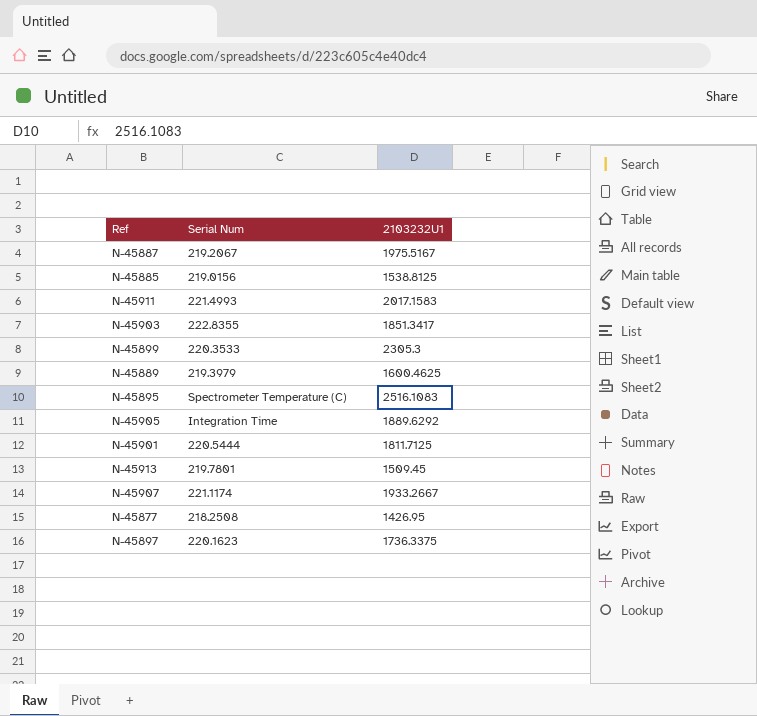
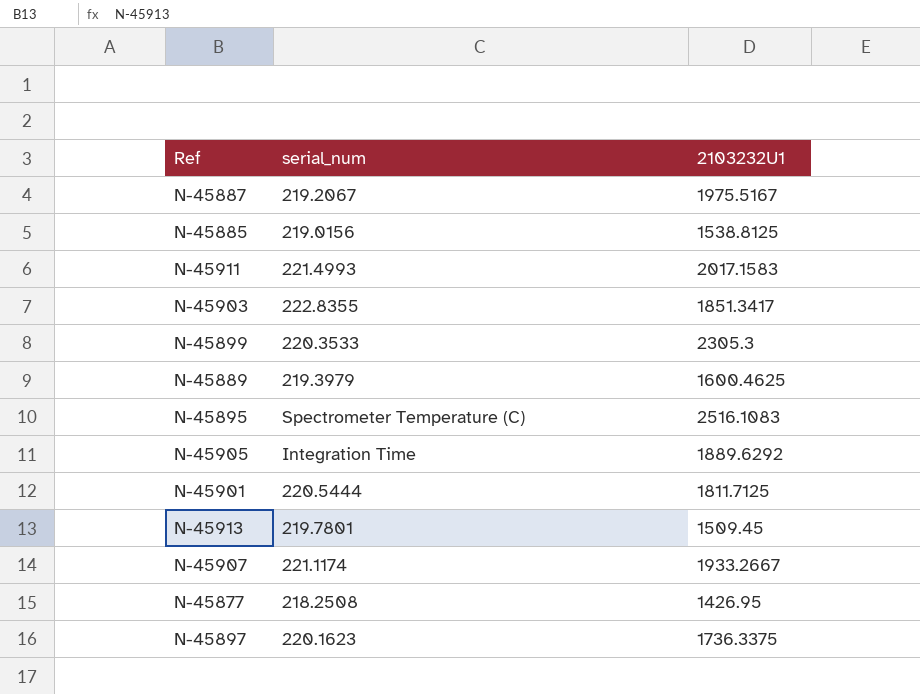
column name: Serial Num -> serial_num

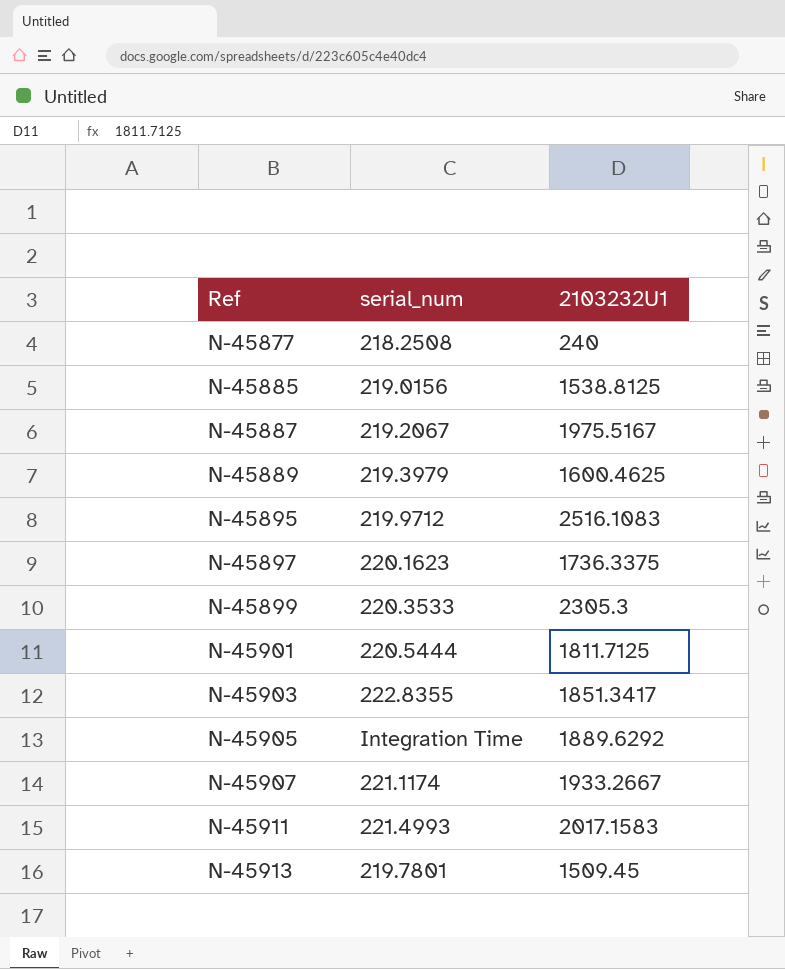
row order: none -> Ref ascending
N-45877 | 2103232U1: 1426.95 -> 240
N-45895 | serial_num: Spectrometer Temperature (C) -> 219.9712

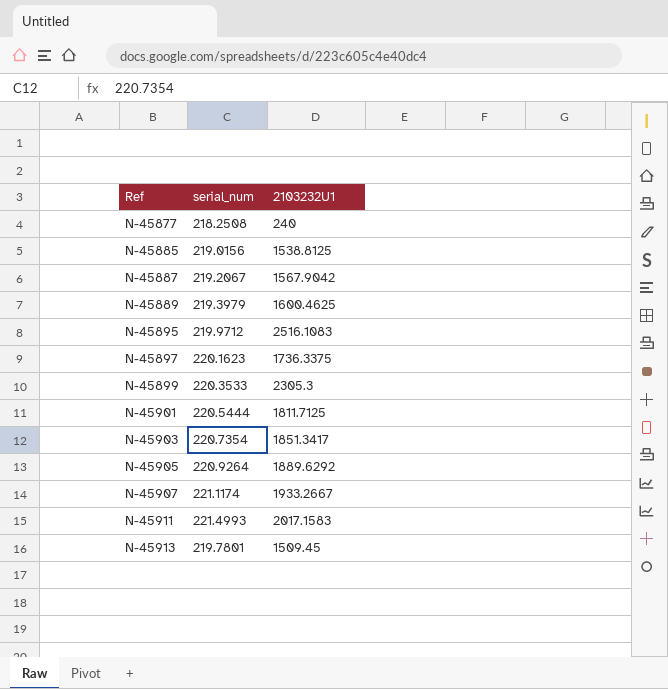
N-45887 | 2103232U1: 1975.5167 -> 1567.9042
N-45903 | serial_num: 222.8355 -> 220.7354
N-45905 | serial_num: Integration Time -> 220.9264

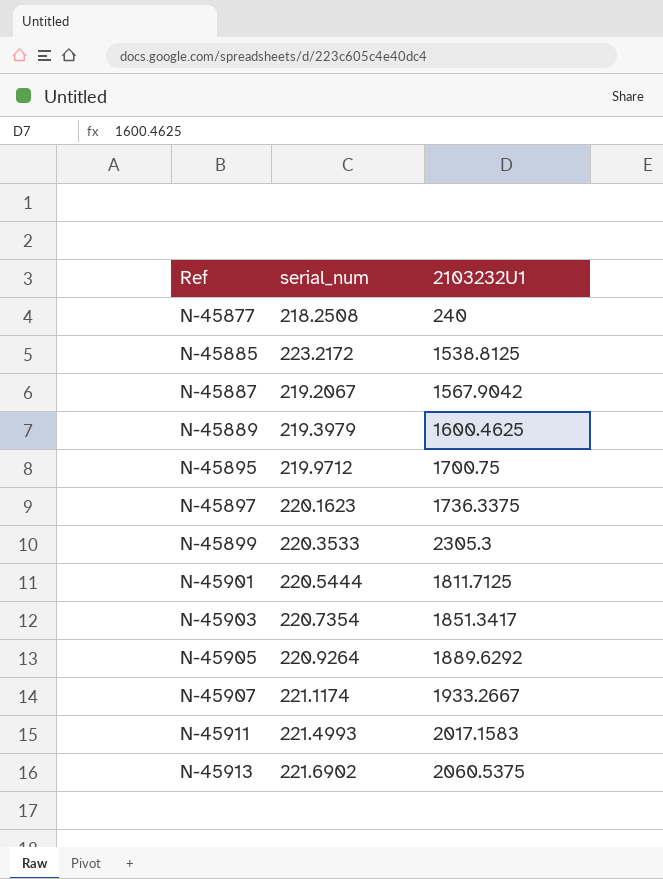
N-45885 | serial_num: 219.0156 -> 223.2172
N-45895 | 2103232U1: 2516.1083 -> 1700.75
N-45913 | serial_num: 219.7801 -> 221.6902
N-45913 | 2103232U1: 1509.45 -> 2060.5375

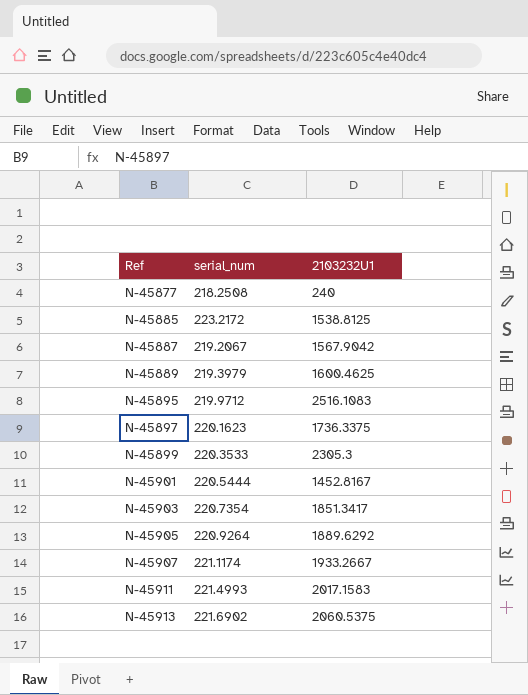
N-45895 | 2103232U1: 1700.75 -> 2516.1083
N-45901 | 2103232U1: 1811.7125 -> 1452.8167

